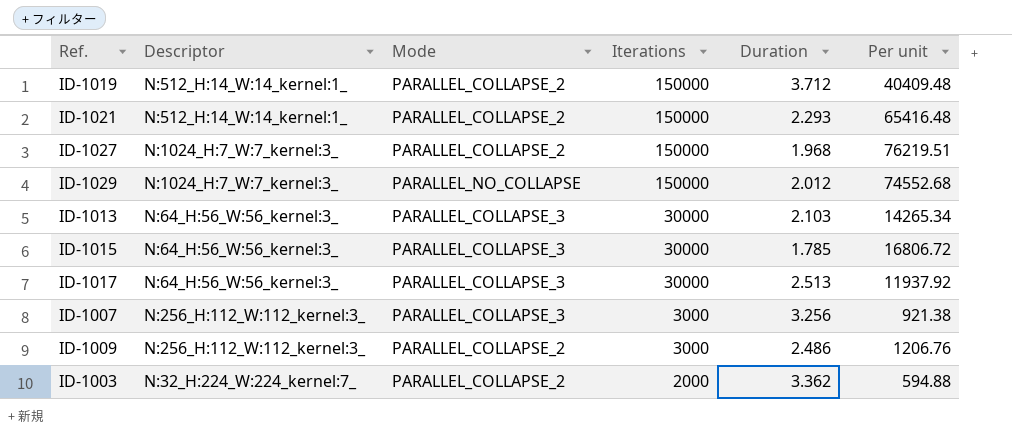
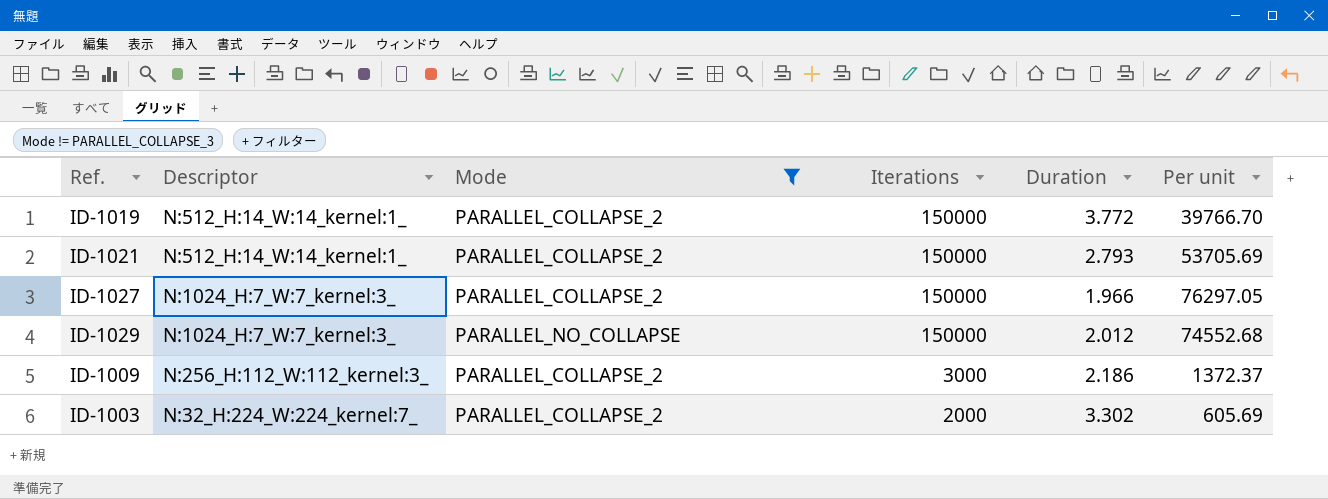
filter: none -> Mode != PARALLEL_COLLAPSE_3
ID-1019 | Duration: 3.712 -> 3.772
ID-1019 | Per unit: 40409.48 -> 39766.70
ID-1021 | Duration: 2.293 -> 2.793
ID-1021 | Per unit: 65416.48 -> 53705.69
ID-1027 | Duration: 1.968 -> 1.966
ID-1027 | Per unit: 76219.51 -> 76297.05
ID-1009 | Duration: 2.486 -> 2.186
ID-1009 | Per unit: 1206.76 -> 1372.37
ID-1003 | Duration: 3.362 -> 3.302
ID-1003 | Per unit: 594.88 -> 605.69

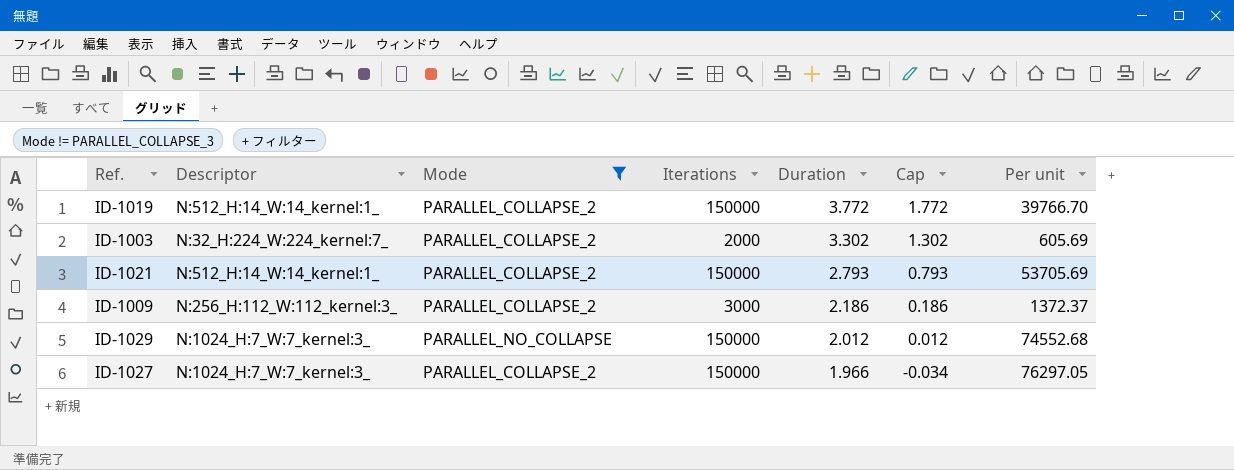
row order: Iterations descending -> Duration descending
column Cap | formula: none -> [Duration] - 2

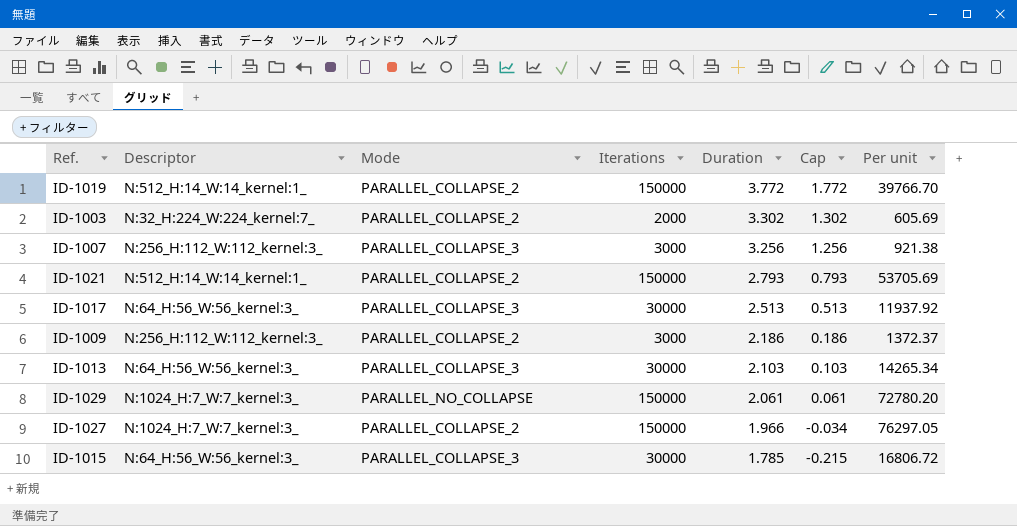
filter: Mode != PARALLEL_COLLAPSE_3 -> none
ID-1029 | Duration: 2.012 -> 2.061
ID-1029 | Cap: 0.012 -> 0.061
ID-1029 | Per unit: 74552.68 -> 72780.20

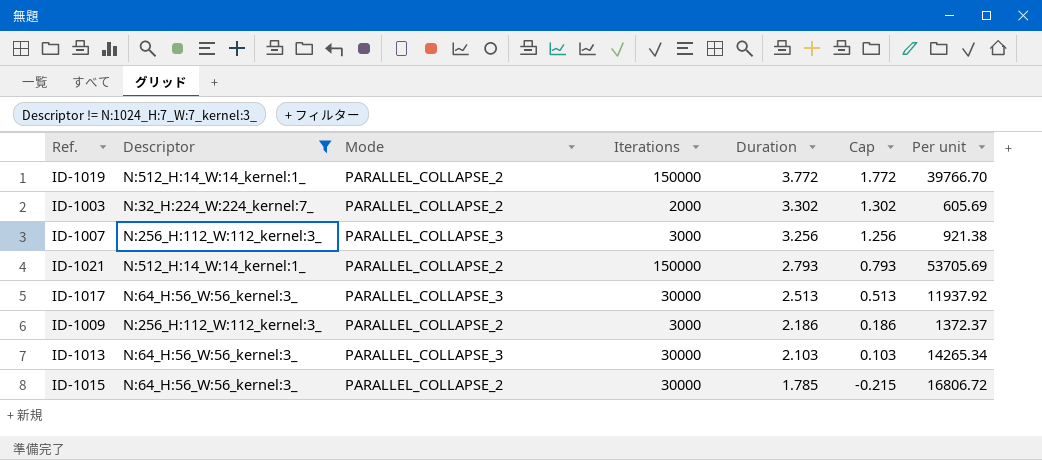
filter: none -> Descriptor != N:1024_H:7_W:7_kernel:3_
ID-1015 | Mode: PARALLEL_COLLAPSE_3 -> PARALLEL_COLLAPSE_2

